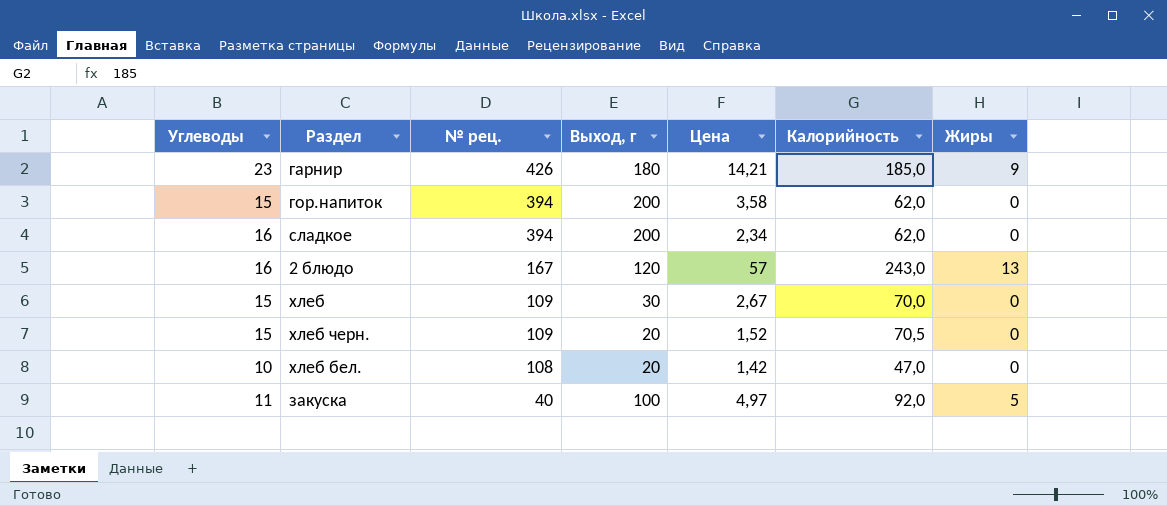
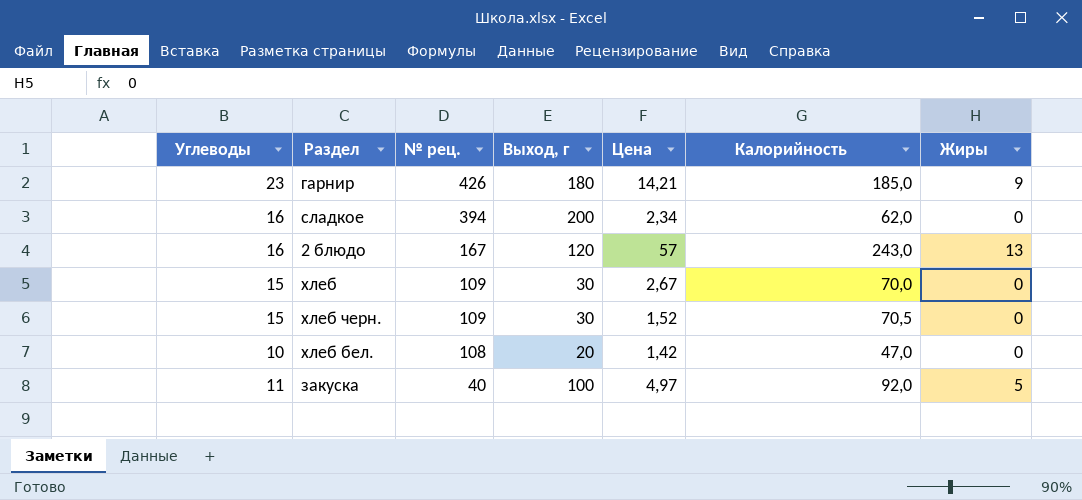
row гор.напиток: 15 | 394 | 200 | 3,58 | 62,0 | 0 -> none
хлеб черн. | Выход, г: 20 -> 30

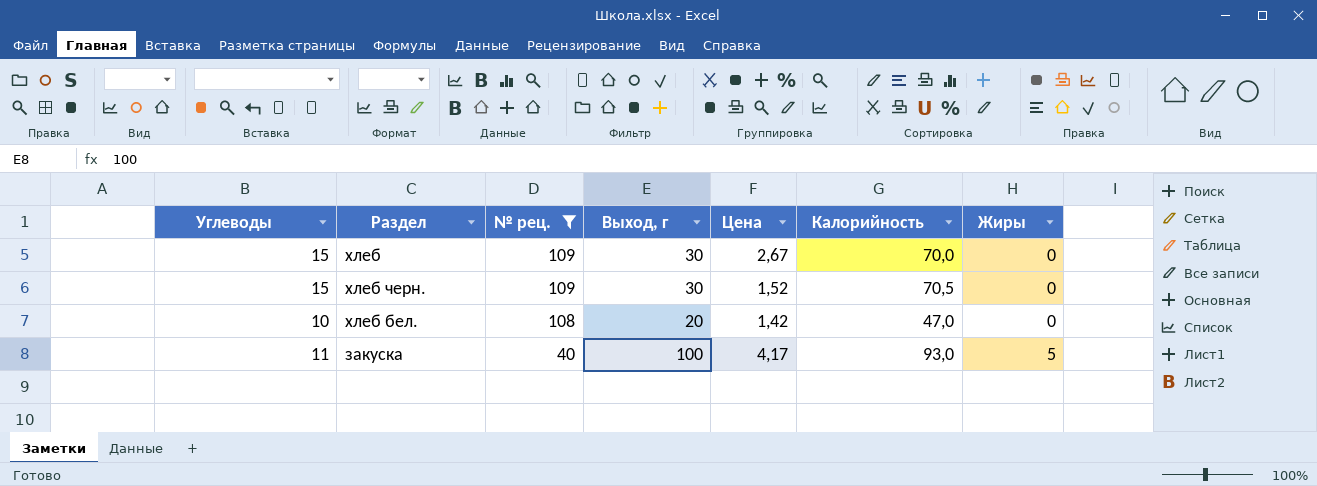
filter: none -> № рец. <= 109
закуска | Цена: 4,97 -> 4,17
закуска | Калорийность: 92,0 -> 93,0

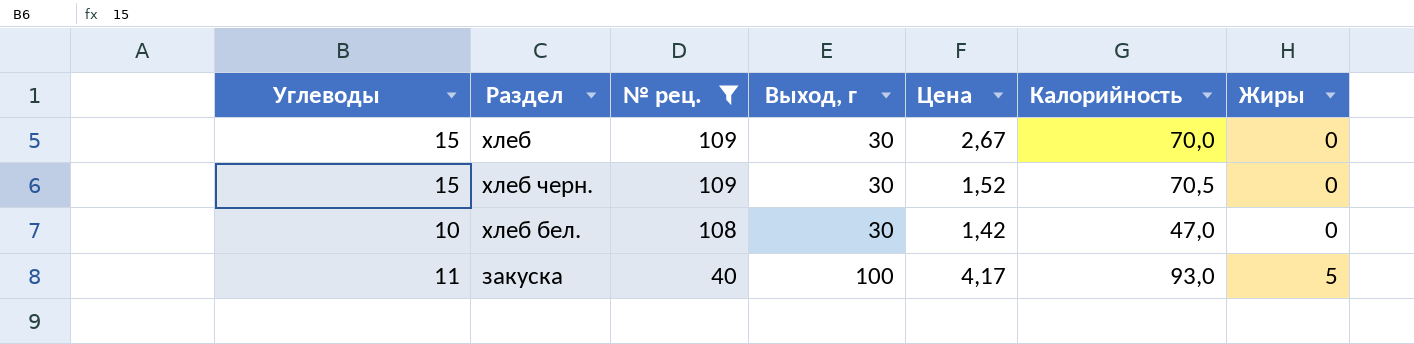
хлеб бел. | Выход, г: 20 -> 30

